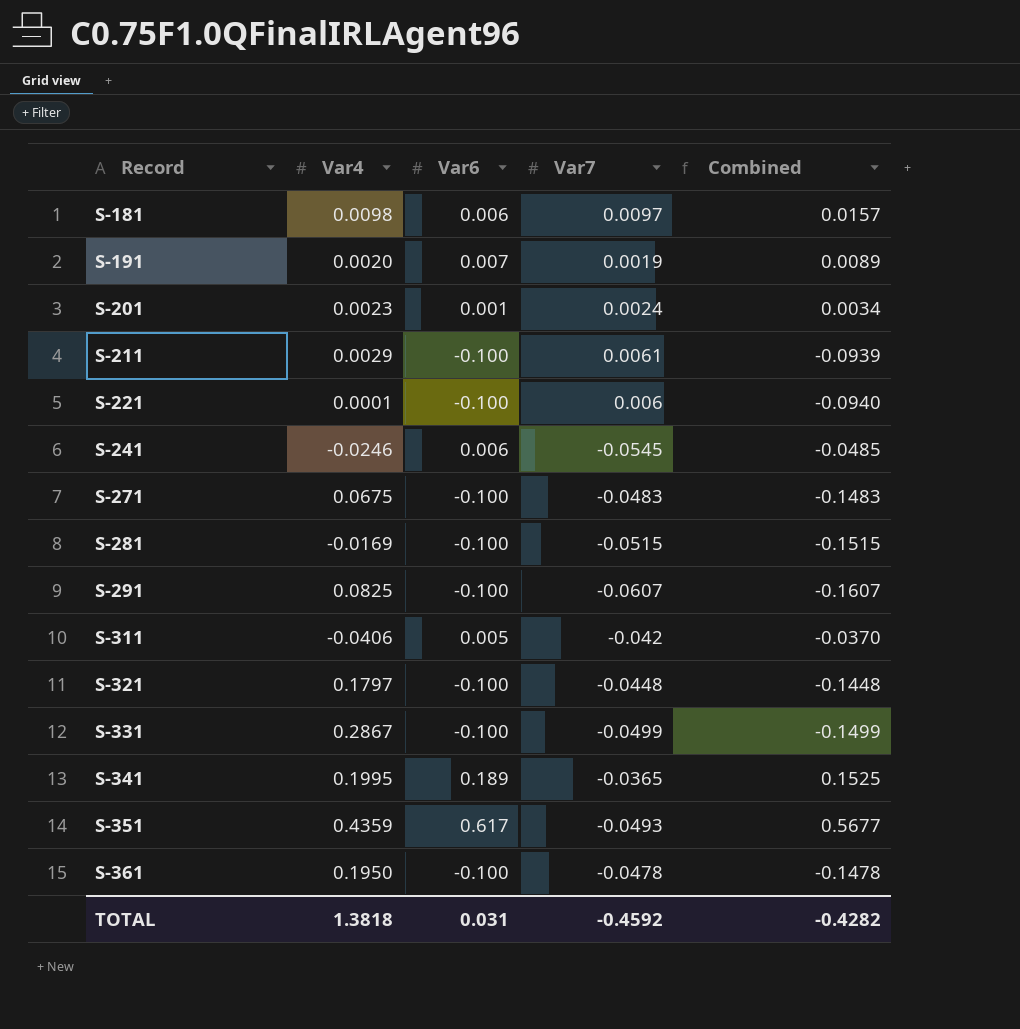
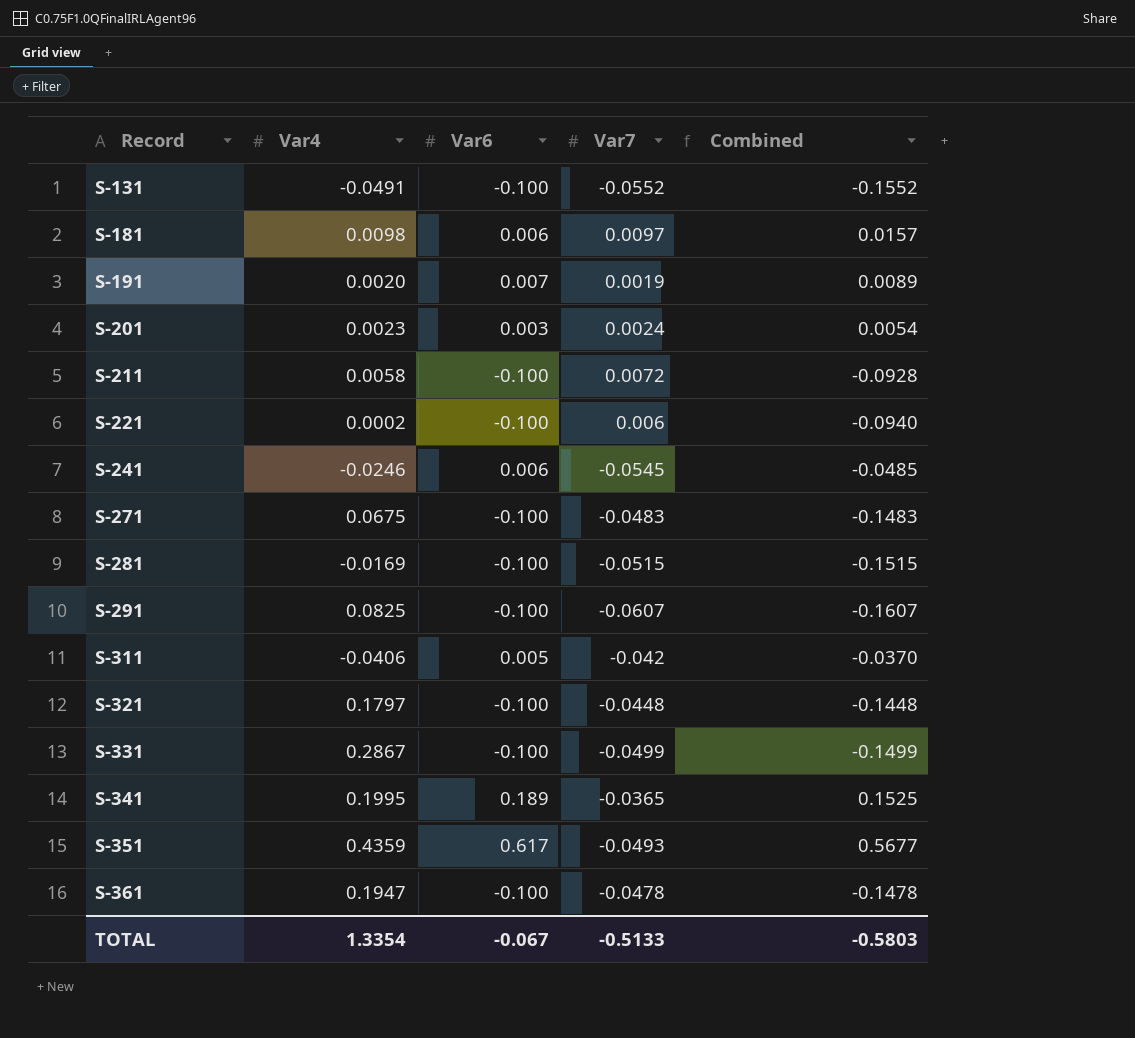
row S-131: none -> -0.0491 | -0.100 | -0.0552 | -0.1552
S-201 | Var6: 0.001 -> 0.003
S-201 | Combined: 0.0034 -> 0.0054
S-211 | Var4: 0.0029 -> 0.0058
S-211 | Var7: 0.0061 -> 0.0072
S-211 | Combined: -0.0939 -> -0.0928
S-221 | Var4: 0.0001 -> 0.0002
S-361 | Var4: 0.1950 -> 0.1947
TOTAL | Var4: 1.3818 -> 1.3354
TOTAL | Var6: 0.031 -> -0.067
TOTAL | Var7: -0.4592 -> -0.5133
TOTAL | Combined: -0.4282 -> -0.5803

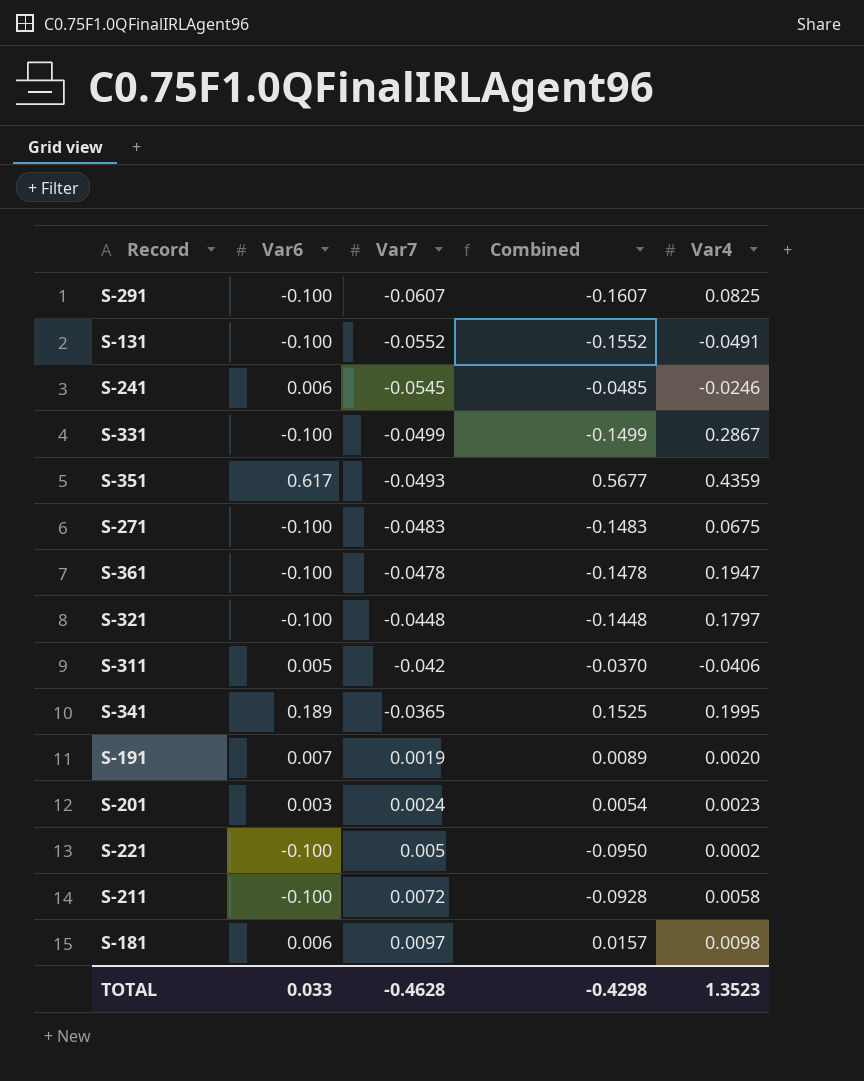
row order: Record ascending -> Var7 ascending
column Var4 | position: 2 -> 5
row S-281: -0.0169 | -0.100 | -0.0515 | -0.1515 -> none
S-221 | Var7: 0.006 -> 0.005
S-221 | Combined: -0.0940 -> -0.0950
TOTAL | Var6: -0.067 -> 0.033
TOTAL | Var7: -0.5133 -> -0.4628
TOTAL | Combined: -0.5803 -> -0.4298
TOTAL | Var4: 1.3354 -> 1.3523

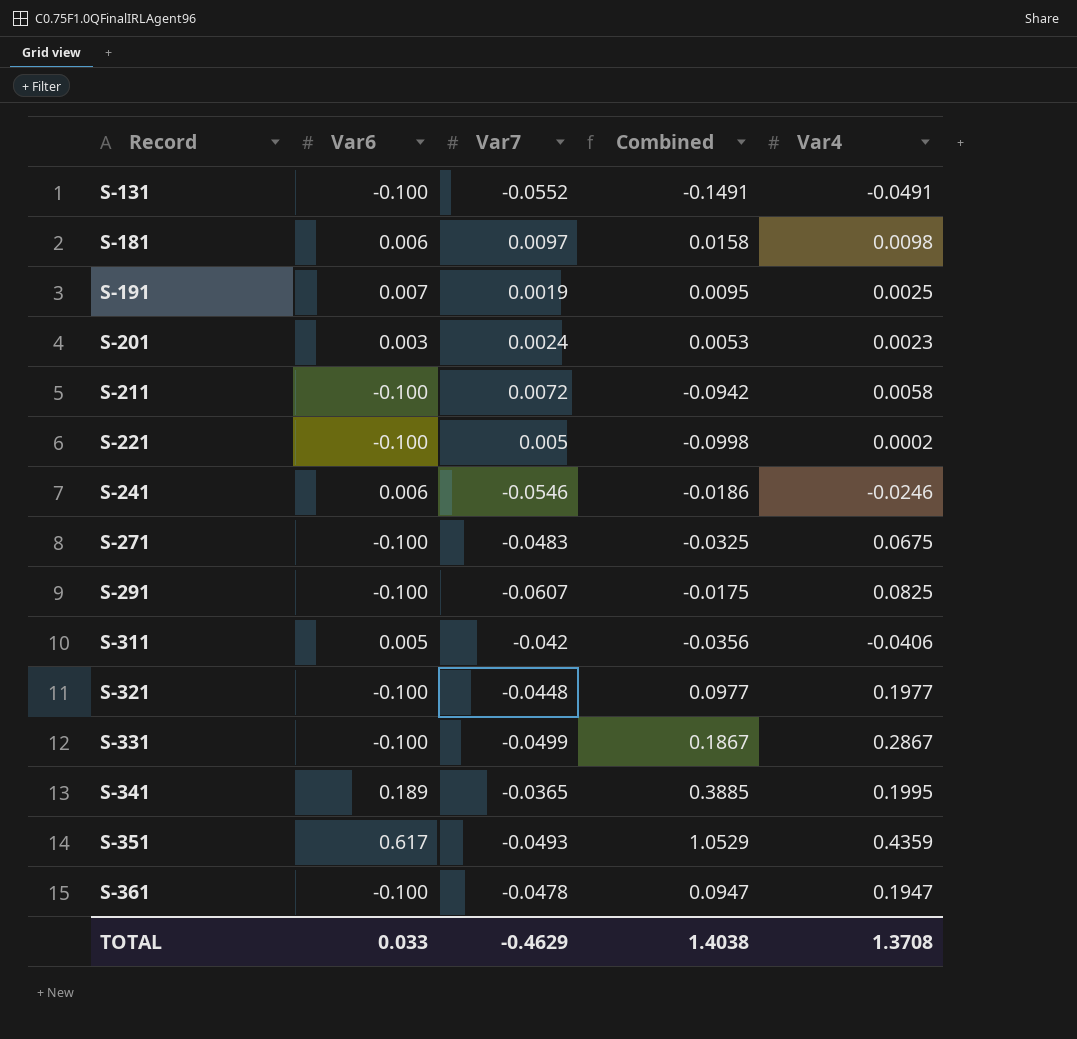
row order: Var7 ascending -> Record ascending
column Combined | formula: [Var6] + [Var7] -> [Var6] + [Var4]
S-191 | Var4: 0.0020 -> 0.0025
S-241 | Var7: -0.0545 -> -0.0546
S-321 | Var4: 0.1797 -> 0.1977
TOTAL | Var7: -0.4628 -> -0.4629
TOTAL | Combined: -0.4298 -> 1.4038
TOTAL | Var4: 1.3523 -> 1.3708

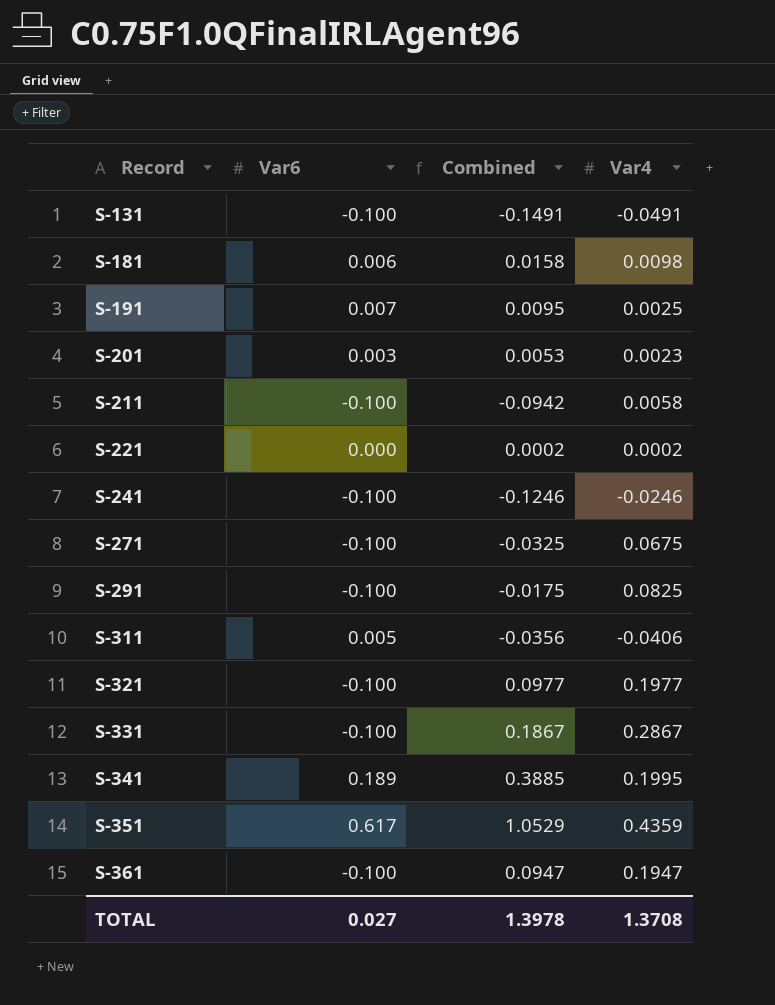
column Var7 | position: 3 -> none
S-221 | Var6: -0.100 -> 0.000
S-221 | Combined: -0.0998 -> 0.0002
S-241 | Var6: 0.006 -> -0.100
S-241 | Combined: -0.0186 -> -0.1246
TOTAL | Var6: 0.033 -> 0.027
TOTAL | Combined: 1.4038 -> 1.3978

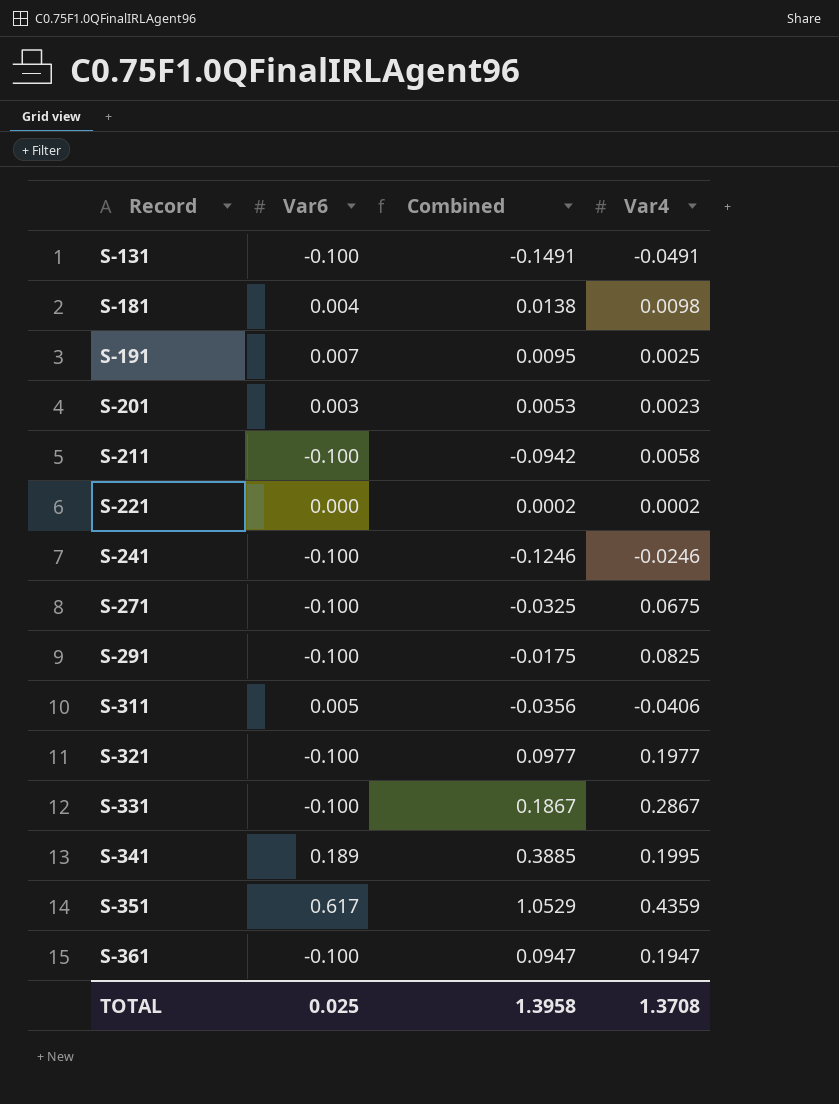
S-181 | Var6: 0.006 -> 0.004
S-181 | Combined: 0.0158 -> 0.0138
TOTAL | Var6: 0.027 -> 0.025
TOTAL | Combined: 1.3978 -> 1.3958

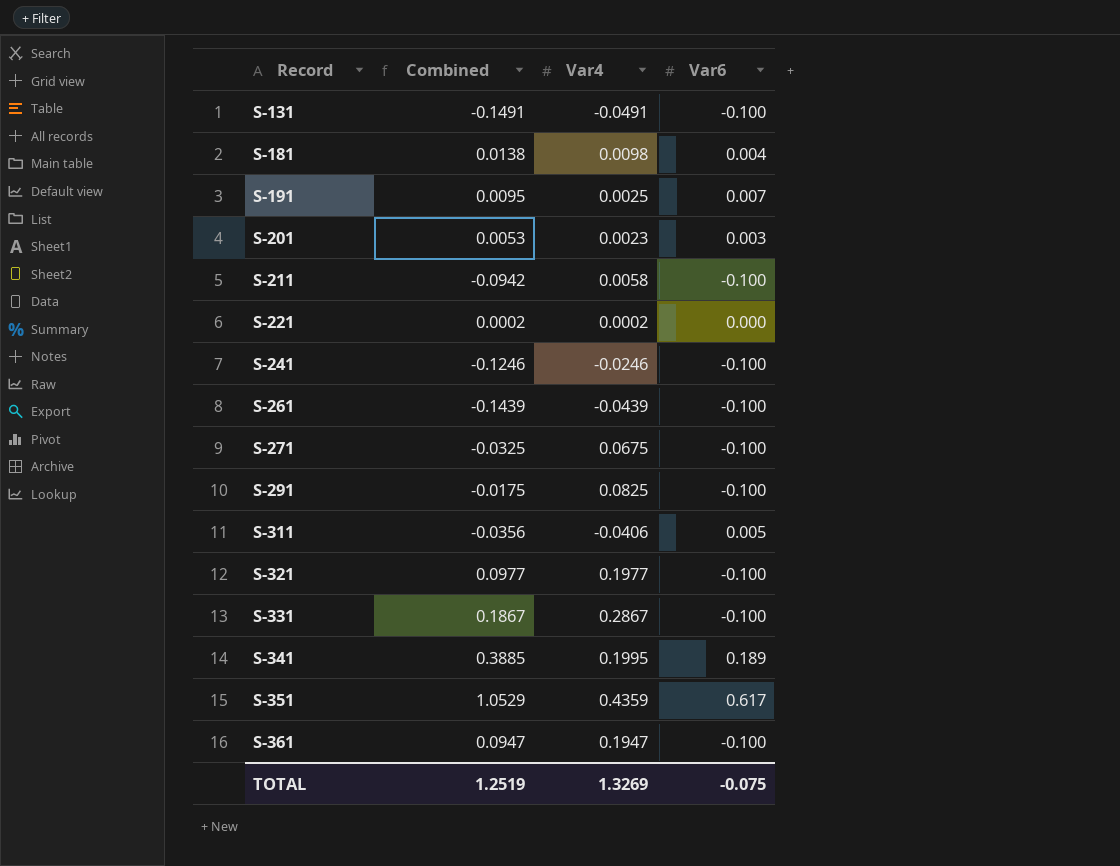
column Var6 | position: 2 -> 4
row S-261: none -> -0.1439 | -0.0439 | -0.100
TOTAL | Combined: 1.3958 -> 1.2519
TOTAL | Var4: 1.3708 -> 1.3269
TOTAL | Var6: 0.025 -> -0.075

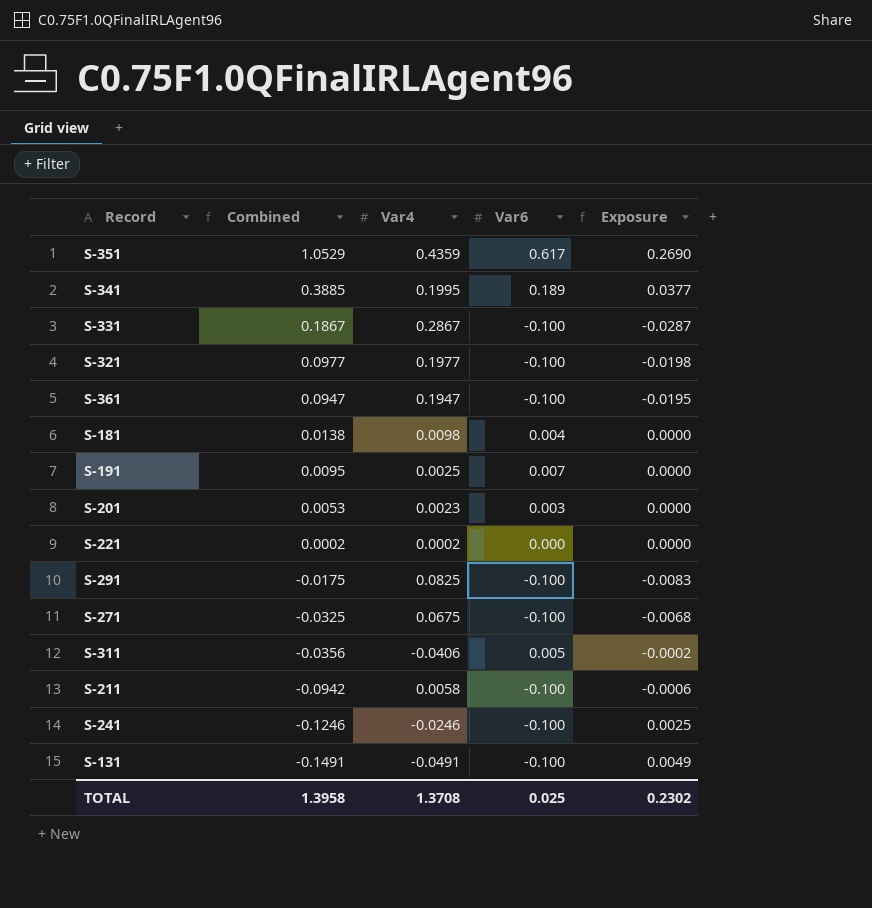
row order: Record ascending -> Combined descending
column Exposure | formula: none -> [Var4] * [Var6]
row S-261: -0.1439 | -0.0439 | -0.100 -> none
TOTAL | Combined: 1.2519 -> 1.3958
TOTAL | Var4: 1.3269 -> 1.3708
TOTAL | Var6: -0.075 -> 0.025

